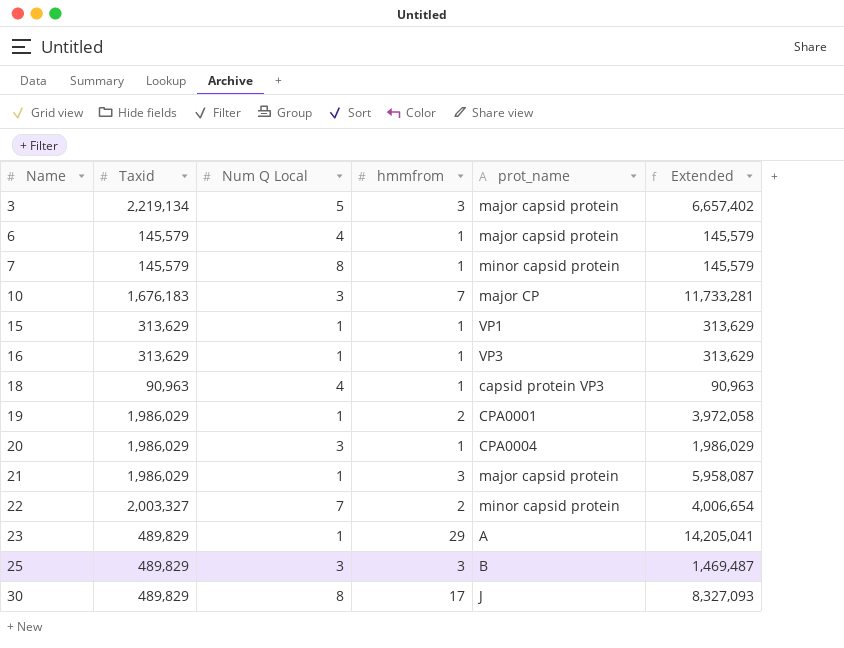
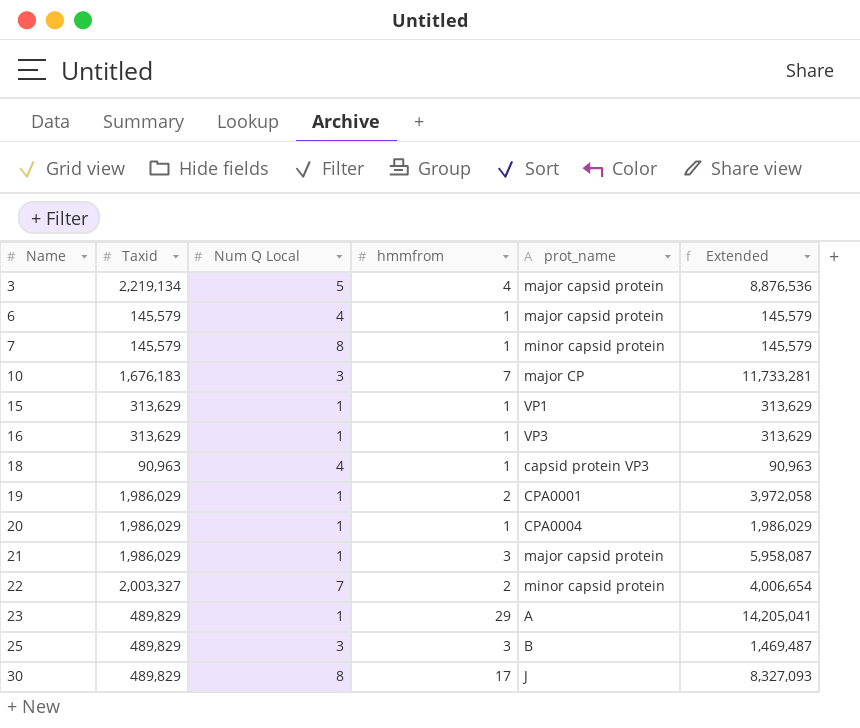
3 | hmmfrom: 3 -> 4
3 | Extended: 6,657,402 -> 8,876,536
20 | Num Q Local: 3 -> 1

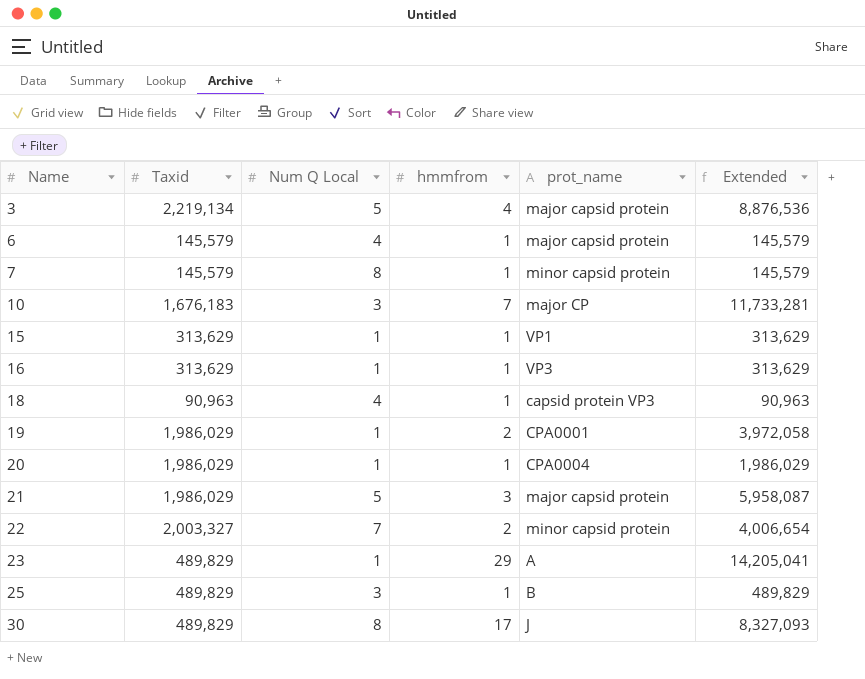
21 | Num Q Local: 1 -> 5
25 | hmmfrom: 3 -> 1
25 | Extended: 1,469,487 -> 489,829

